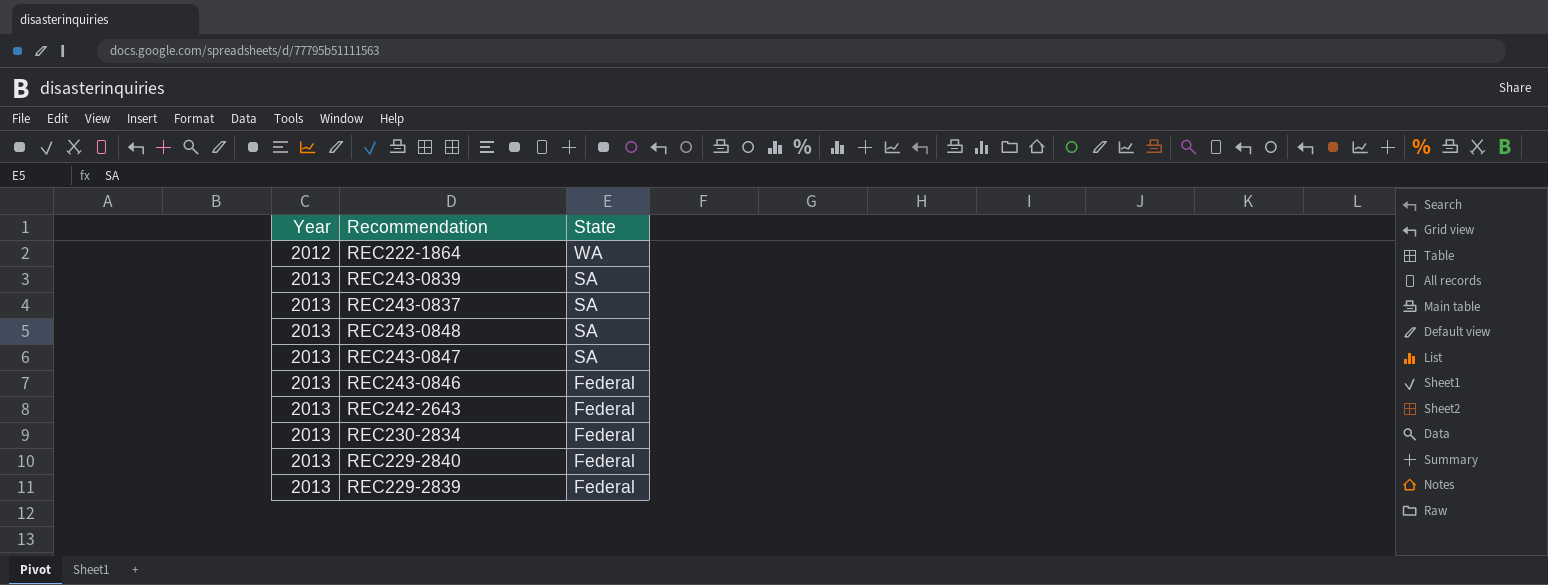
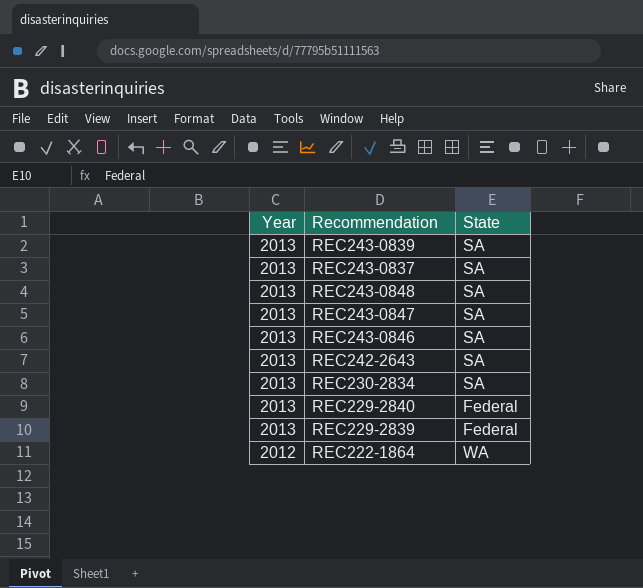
row order: Year ascending -> Year descending
REC243-0846 | State: Federal -> SA
REC242-2643 | State: Federal -> SA
REC230-2834 | State: Federal -> SA

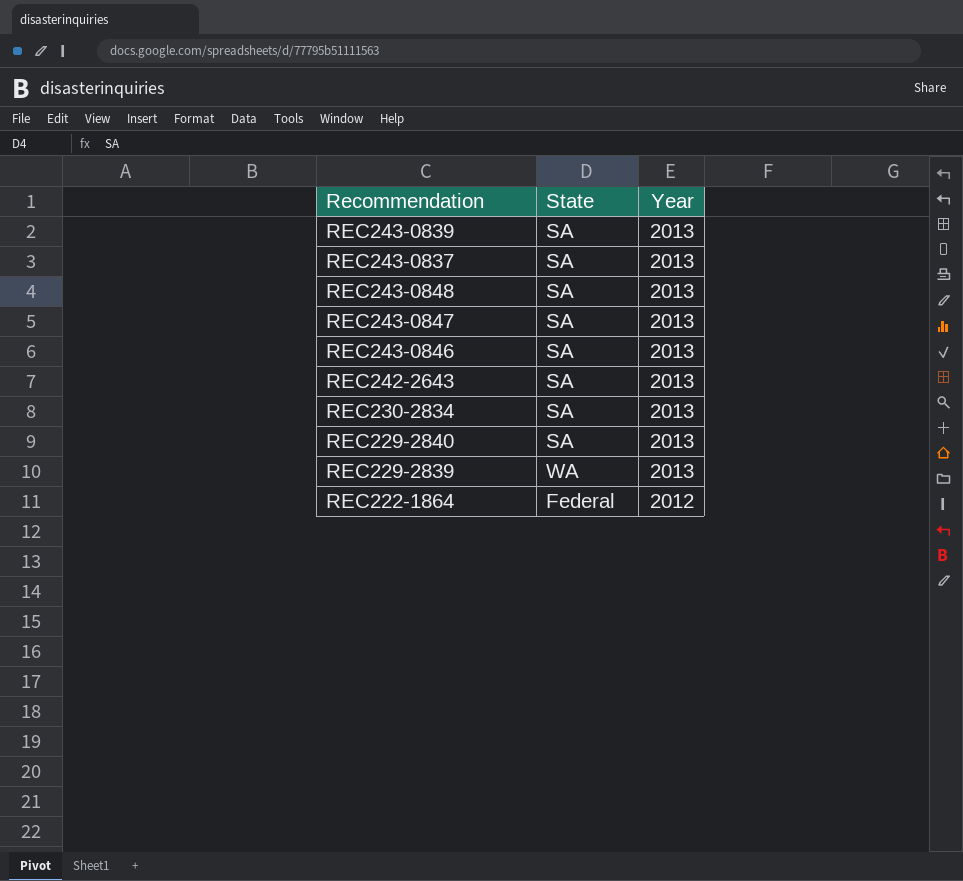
column Year | position: 1 -> 3
REC229-2840 | State: Federal -> SA
REC229-2839 | State: Federal -> WA
REC222-1864 | State: WA -> Federal

